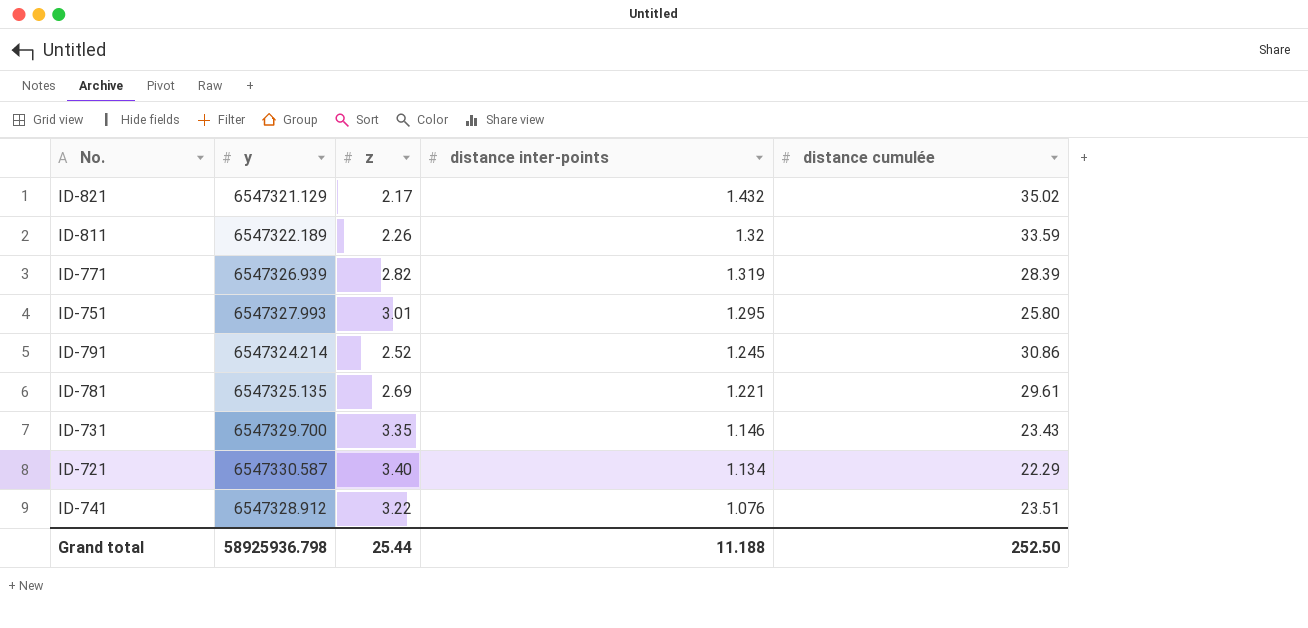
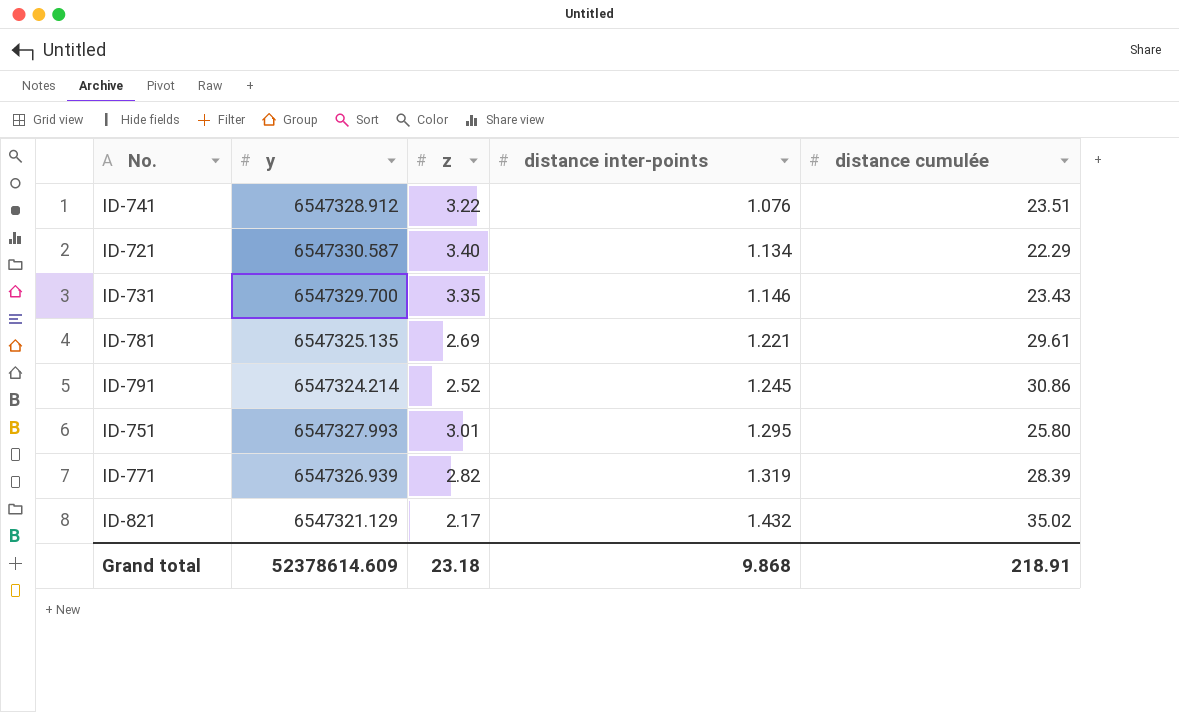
row order: distance inter-points descending -> distance inter-points ascending
row ID-811: 6547322.189 | 2.26 | 1.32 | 33.59 -> none
Grand total | y: 58925936.798 -> 52378614.609
Grand total | z: 25.44 -> 23.18
Grand total | distance inter-points: 11.188 -> 9.868
Grand total | distance cumulée: 252.50 -> 218.91

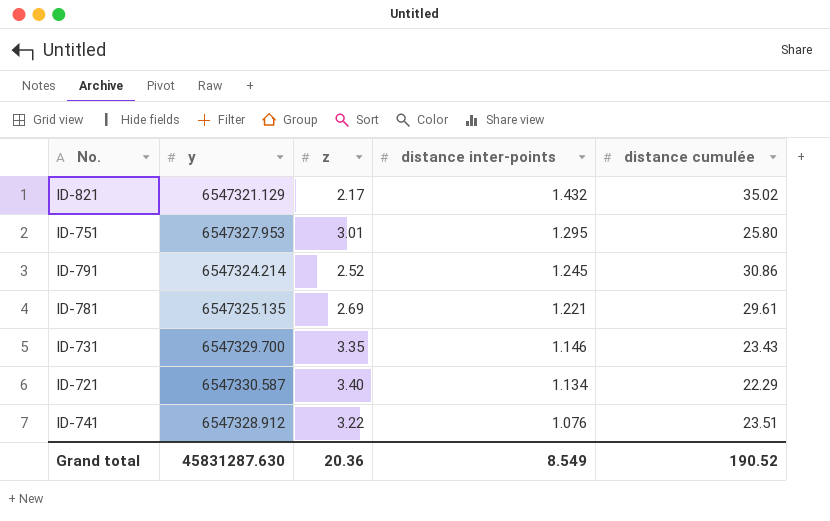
row order: distance inter-points ascending -> distance inter-points descending
row ID-771: 6547326.939 | 2.82 | 1.319 | 28.39 -> none
ID-751 | y: 6547327.993 -> 6547327.953
Grand total | y: 52378614.609 -> 45831287.630
Grand total | z: 23.18 -> 20.36
Grand total | distance inter-points: 9.868 -> 8.549
Grand total | distance cumulée: 218.91 -> 190.52

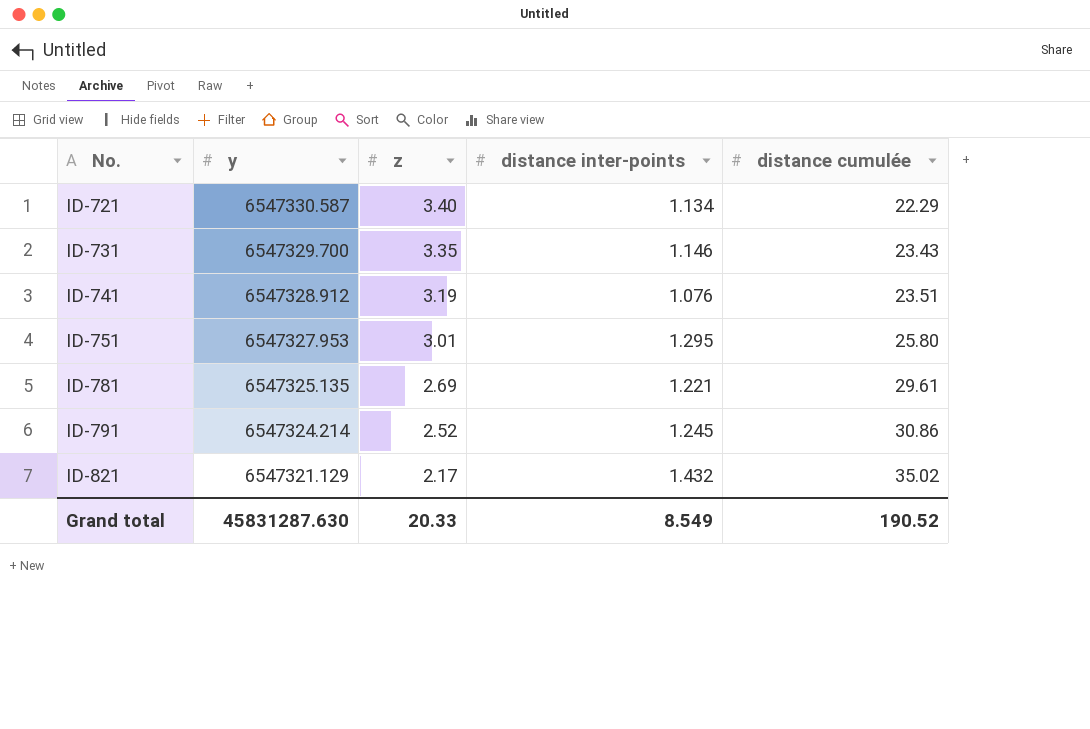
row order: distance inter-points descending -> No. ascending
ID-741 | z: 3.22 -> 3.19
Grand total | z: 20.36 -> 20.33

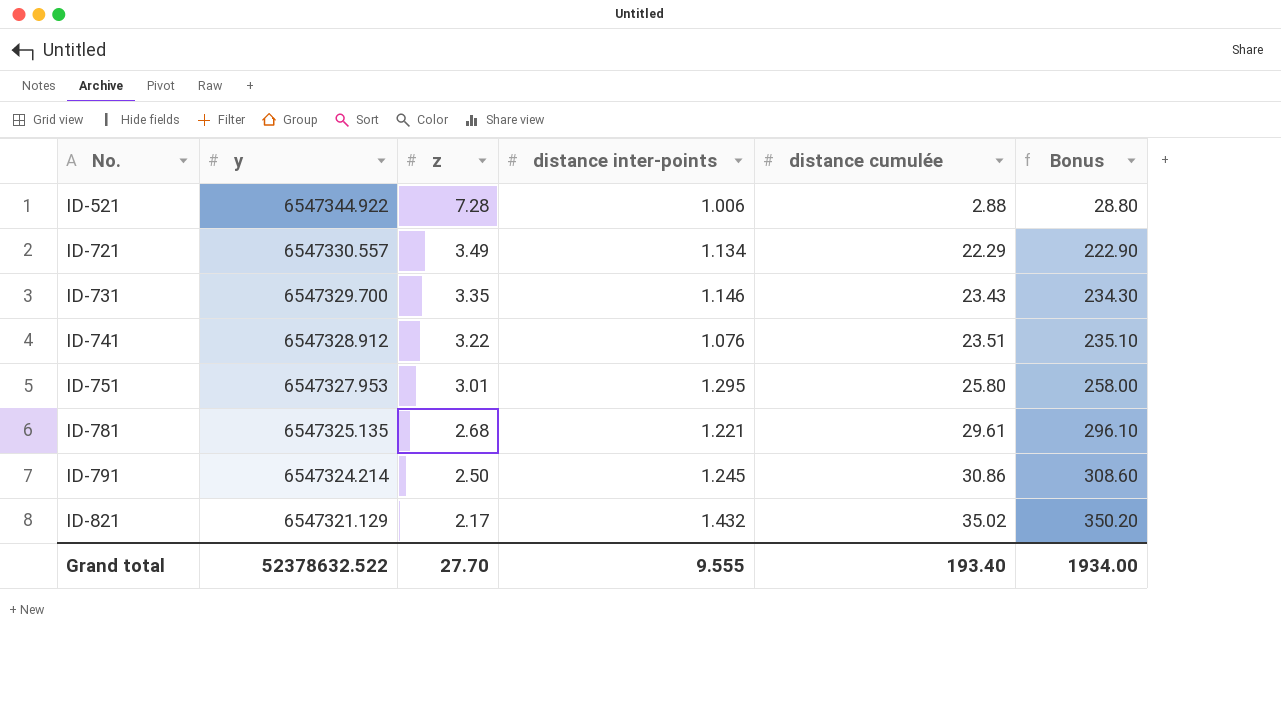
column Bonus | formula: none -> [distance cumulée] * 10
row ID-521: none -> 6547344.922 | 7.28 | 1.006 | 2.88 | 28.80
ID-721 | y: 6547330.587 -> 6547330.557
ID-721 | z: 3.40 -> 3.49
ID-741 | z: 3.19 -> 3.22
ID-781 | z: 2.69 -> 2.68
ID-791 | z: 2.52 -> 2.50
Grand total | y: 45831287.630 -> 52378632.522
Grand total | z: 20.33 -> 27.70
Grand total | distance inter-points: 8.549 -> 9.555
Grand total | distance cumulée: 190.52 -> 193.40

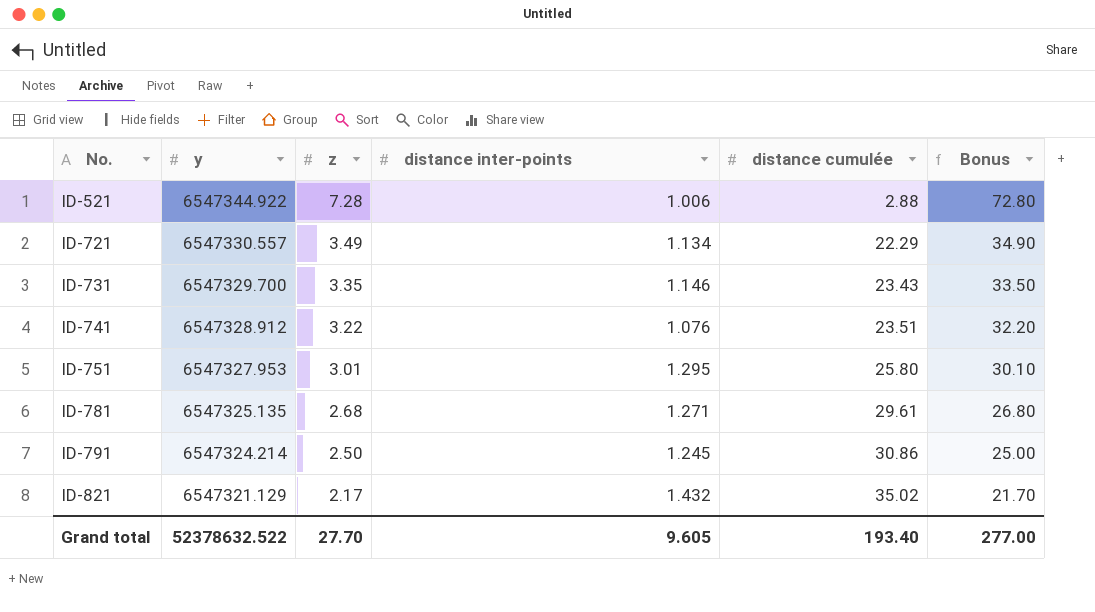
column Bonus | formula: [distance cumulée] * 10 -> [z] * 10
ID-781 | distance inter-points: 1.221 -> 1.271
Grand total | distance inter-points: 9.555 -> 9.605
Grand total | Bonus: 1934.00 -> 277.00

